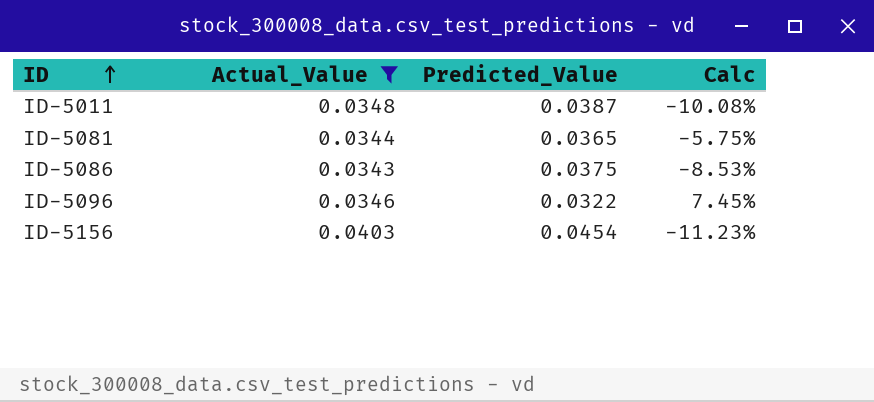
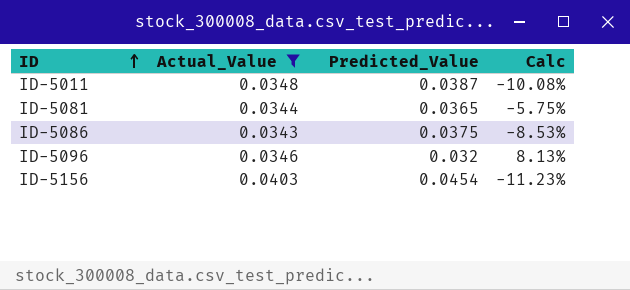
ID-5096 | Predicted_Value: 0.0322 -> 0.032
ID-5096 | Calc: 7.45% -> 8.13%

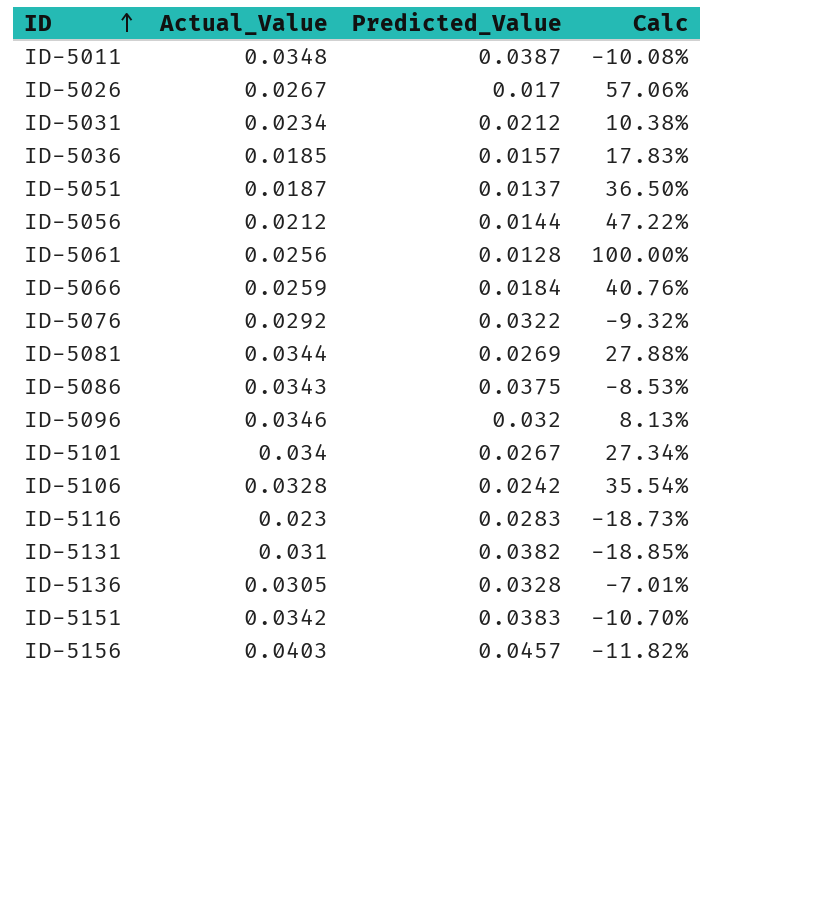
filter: Actual_Value >= 0.0343 -> none
ID-5081 | Predicted_Value: 0.0365 -> 0.0269
ID-5081 | Calc: -5.75% -> 27.88%
ID-5156 | Predicted_Value: 0.0454 -> 0.0457
ID-5156 | Calc: -11.23% -> -11.82%

